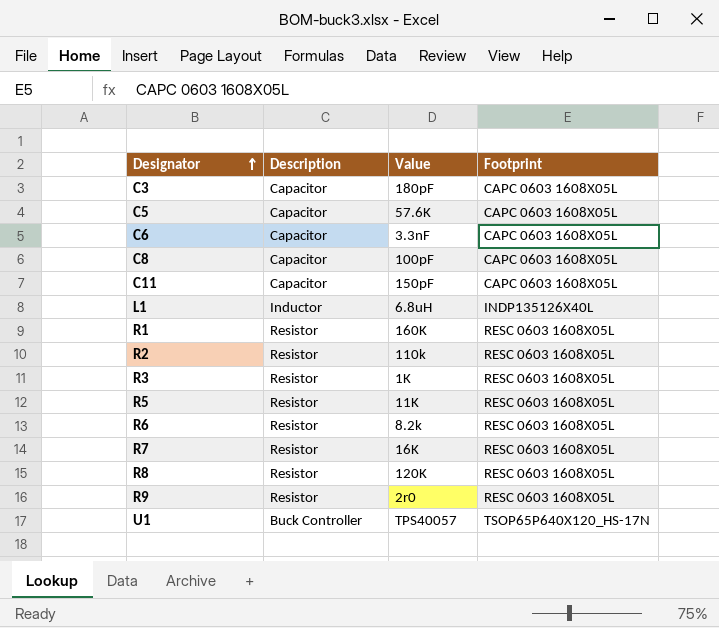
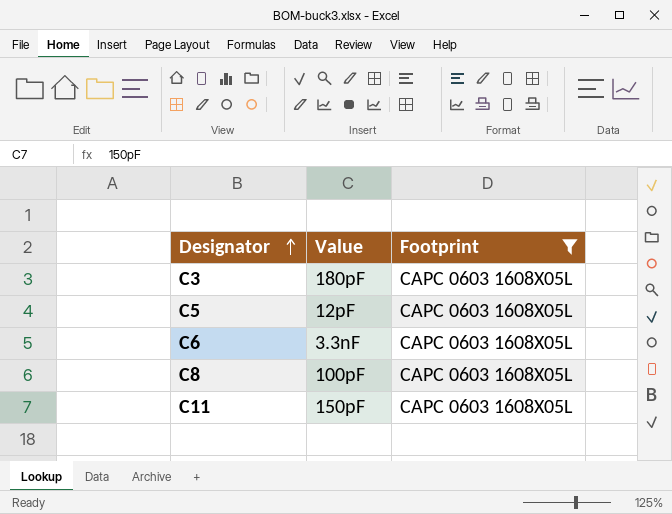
filter: none -> Footprint = CAPC 0603 1608X05L
column Description | position: 2 -> none
C5 | Value: 57.6K -> 12pF

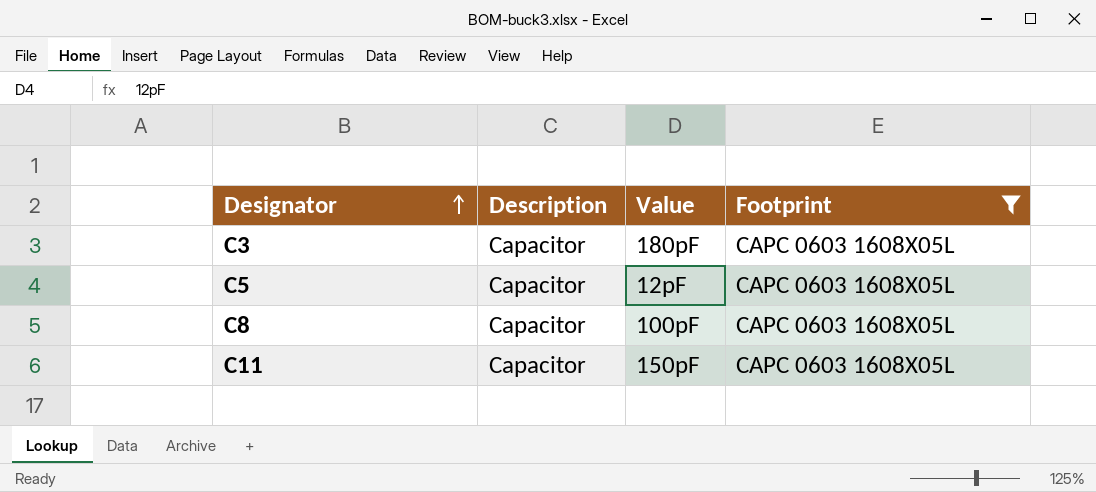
column Description | position: none -> 2
row C6: 3.3nF | CAPC 0603 1608X05L -> none

